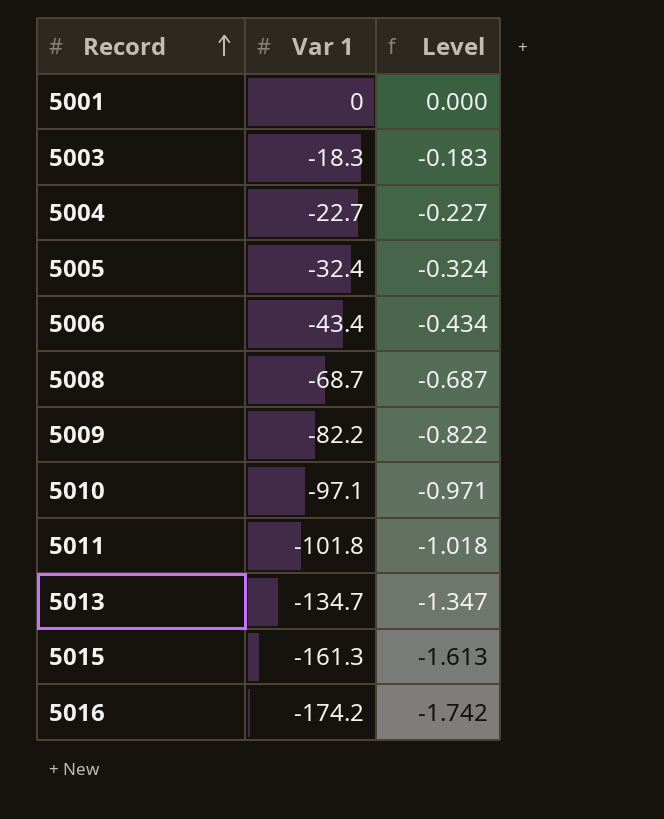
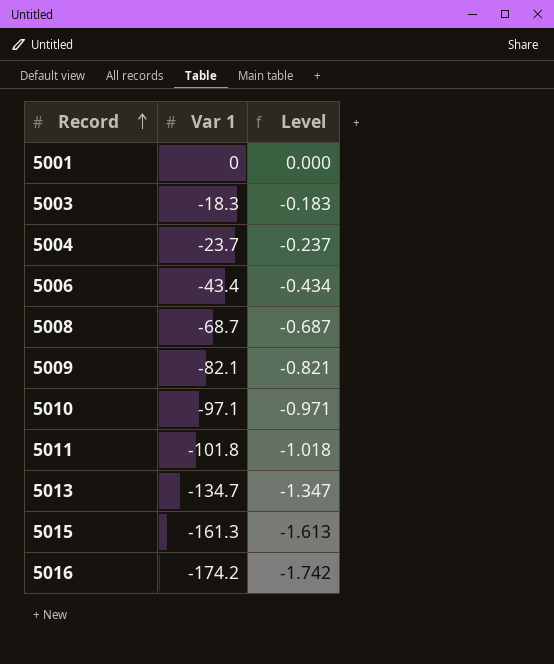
row 5005: -32.4 | -0.324 -> none
5004 | Var 1: -22.7 -> -23.7
5004 | Level: -0.227 -> -0.237
5009 | Var 1: -82.2 -> -82.1
5009 | Level: -0.822 -> -0.821

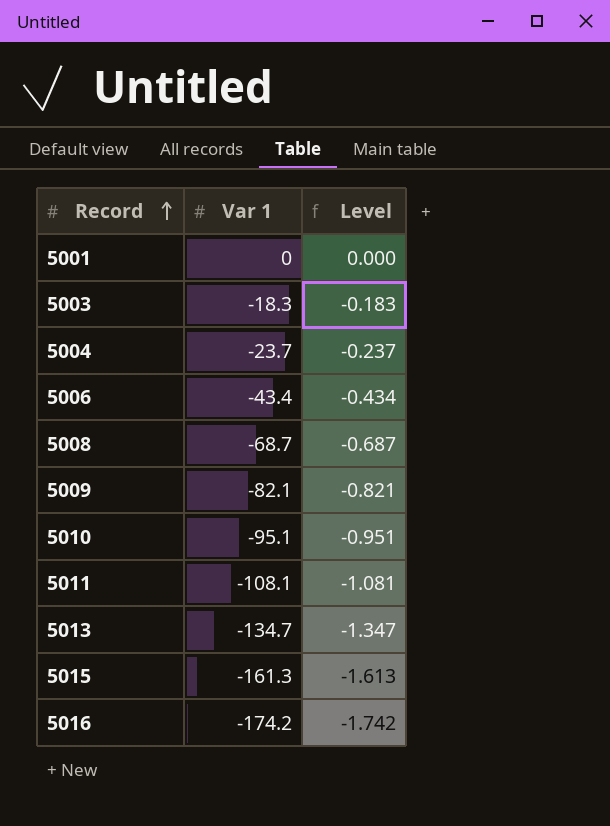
5010 | Var 1: -97.1 -> -95.1
5010 | Level: -0.971 -> -0.951
5011 | Var 1: -101.8 -> -108.1
5011 | Level: -1.018 -> -1.081

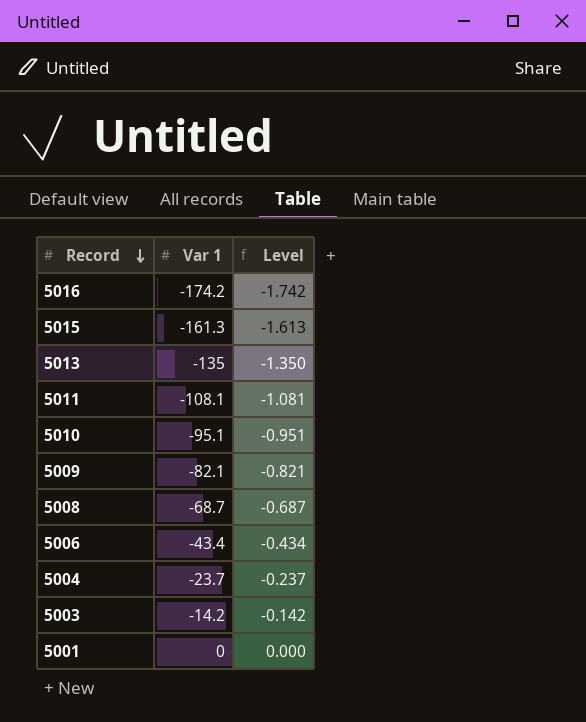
row order: Record ascending -> Record descending
5013 | Var 1: -134.7 -> -135
5013 | Level: -1.347 -> -1.350
5003 | Var 1: -18.3 -> -14.2
5003 | Level: -0.183 -> -0.142

